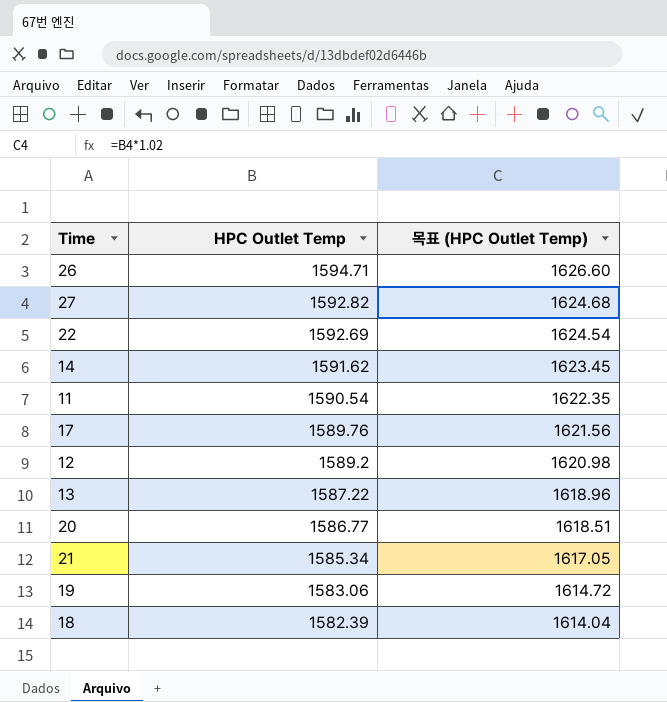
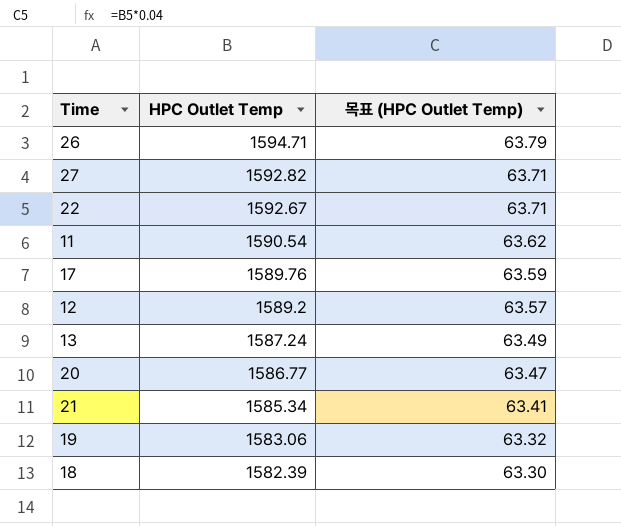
column 목표 (HPC Outlet Temp) | formula: [HPC Outlet Temp] * 1.02 -> [HPC Outlet Temp] * 0.04
row 14: 1591.62 | 1623.45 -> none
22 | HPC Outlet Temp: 1592.69 -> 1592.67
13 | HPC Outlet Temp: 1587.22 -> 1587.24

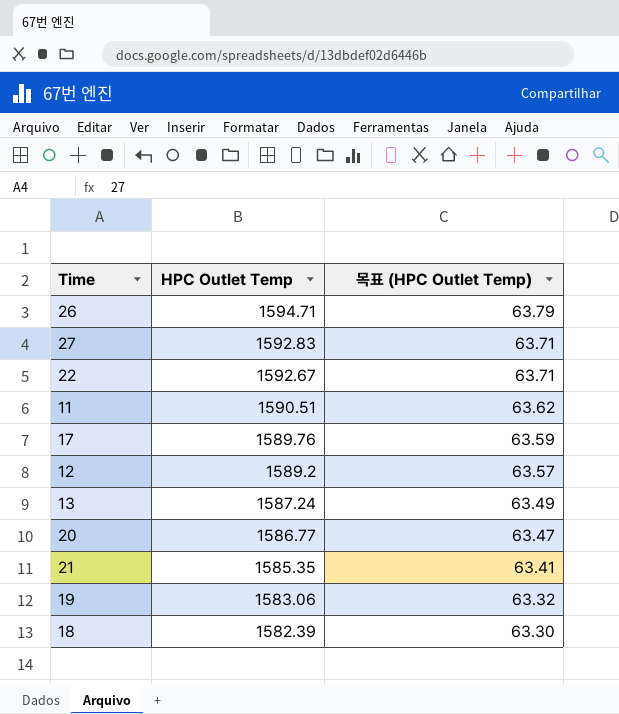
27 | HPC Outlet Temp: 1592.82 -> 1592.83
11 | HPC Outlet Temp: 1590.54 -> 1590.51
21 | HPC Outlet Temp: 1585.34 -> 1585.35

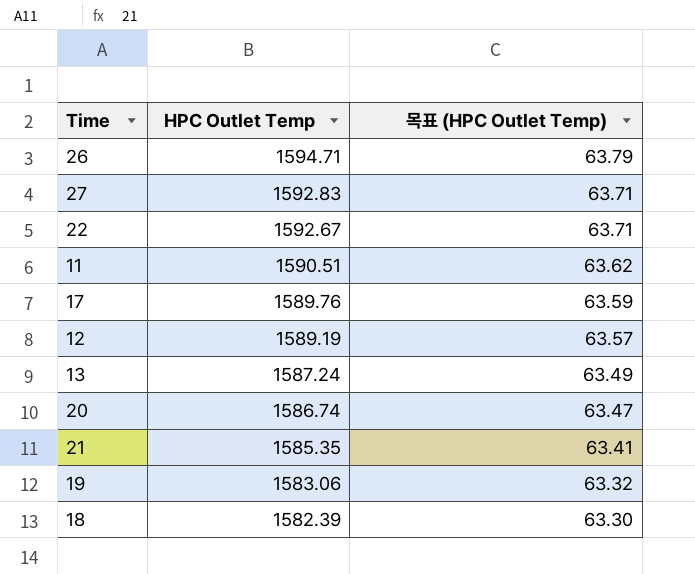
12 | HPC Outlet Temp: 1589.2 -> 1589.19
20 | HPC Outlet Temp: 1586.77 -> 1586.74

